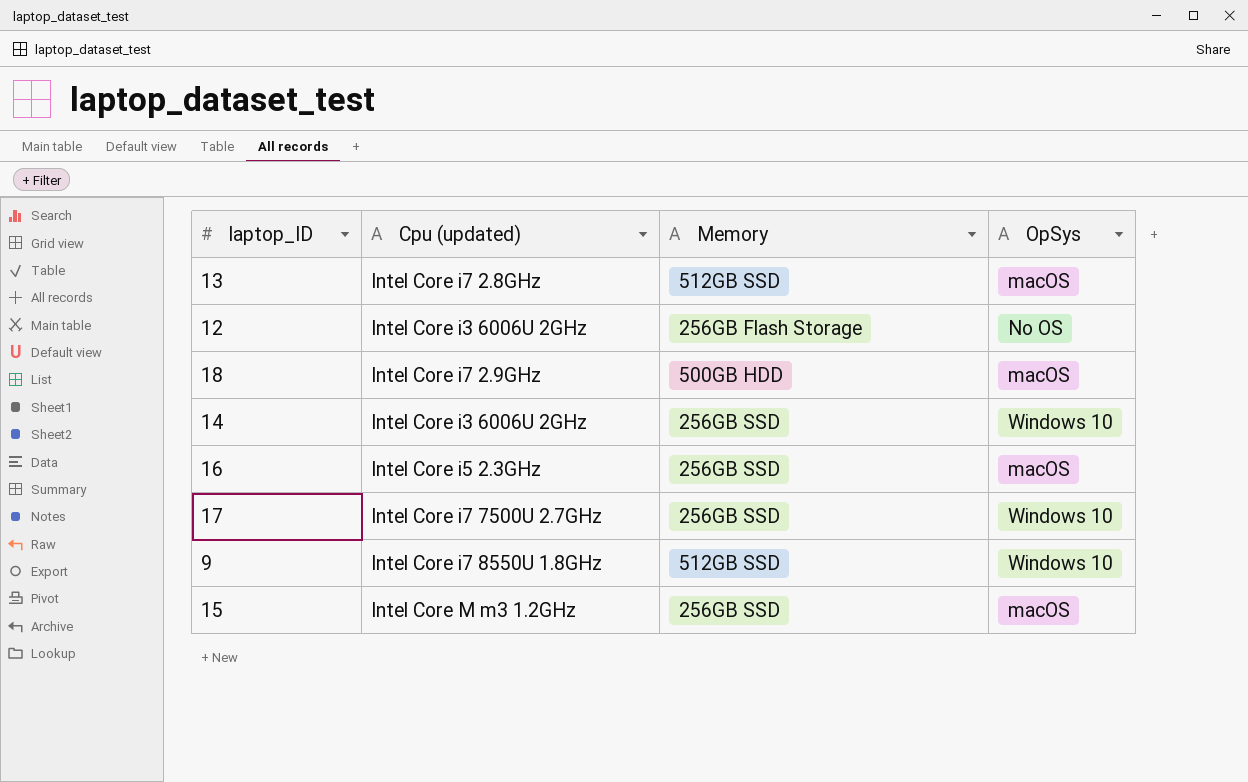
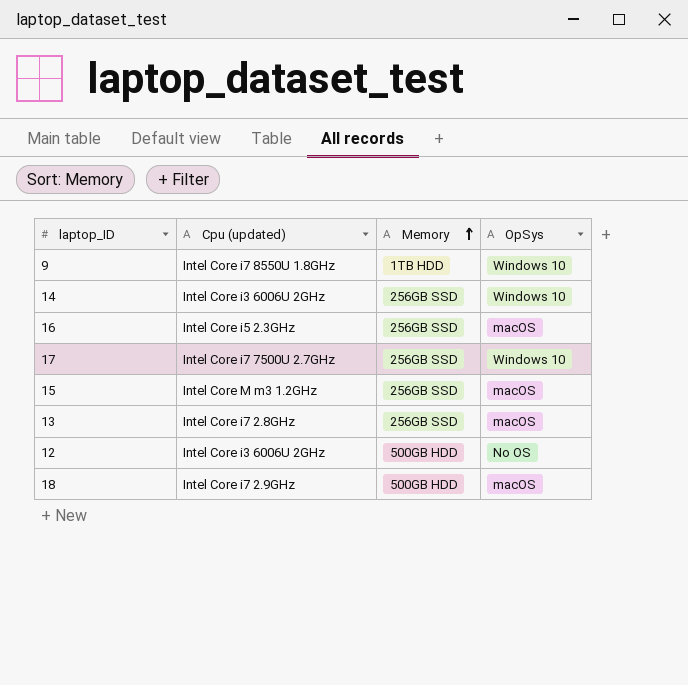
row order: none -> Memory ascending
9 | Memory: 512GB SSD -> 1TB HDD
13 | Memory: 512GB SSD -> 256GB SSD
12 | Memory: 256GB Flash Storage -> 500GB HDD

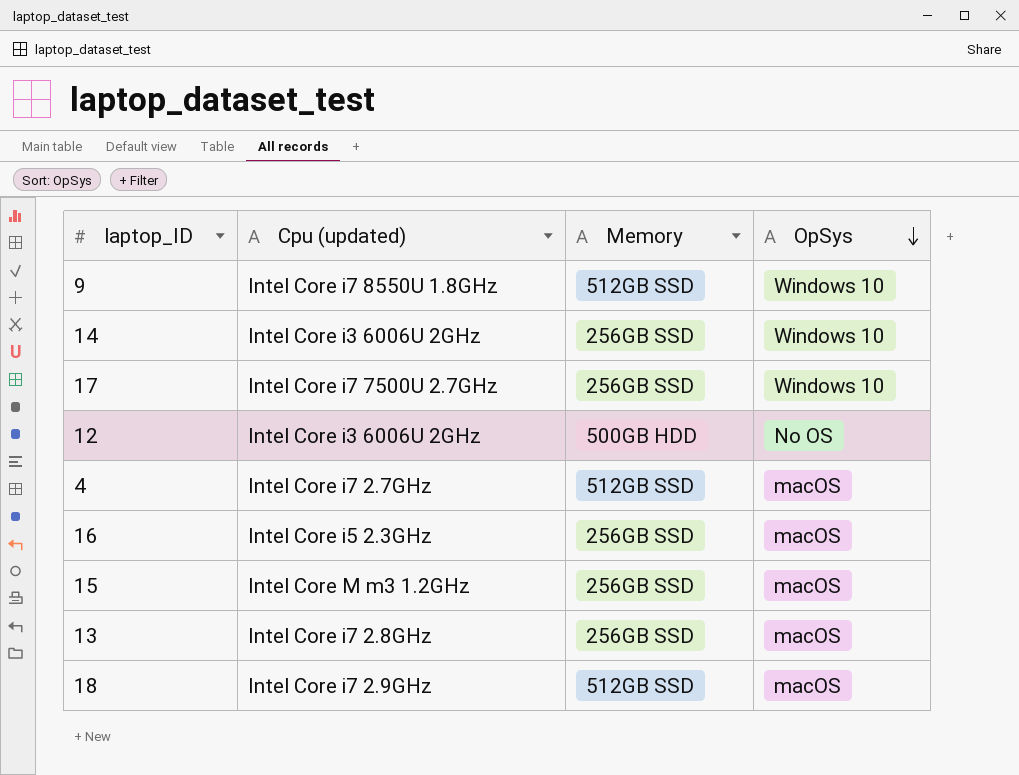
row order: Memory ascending -> OpSys descending
9 | Memory: 1TB HDD -> 512GB SSD
row 4: none -> Intel Core i7 2.7GHz | 512GB SSD | macOS
18 | Memory: 500GB HDD -> 512GB SSD

